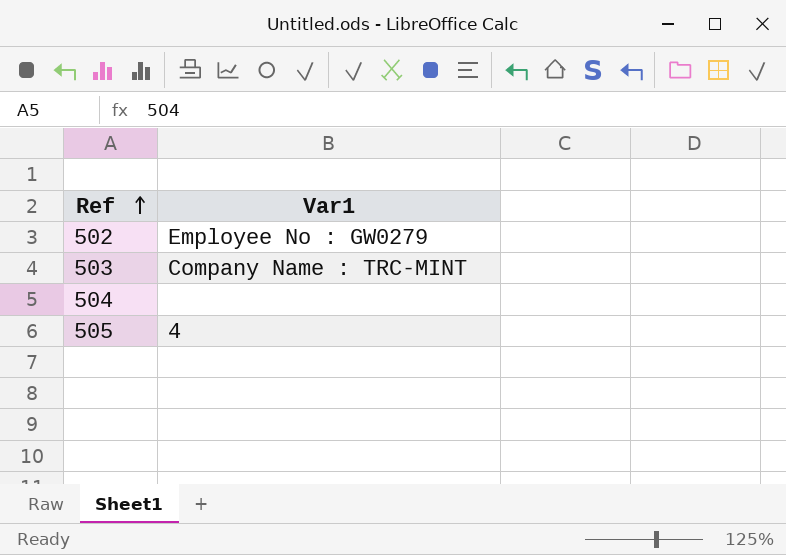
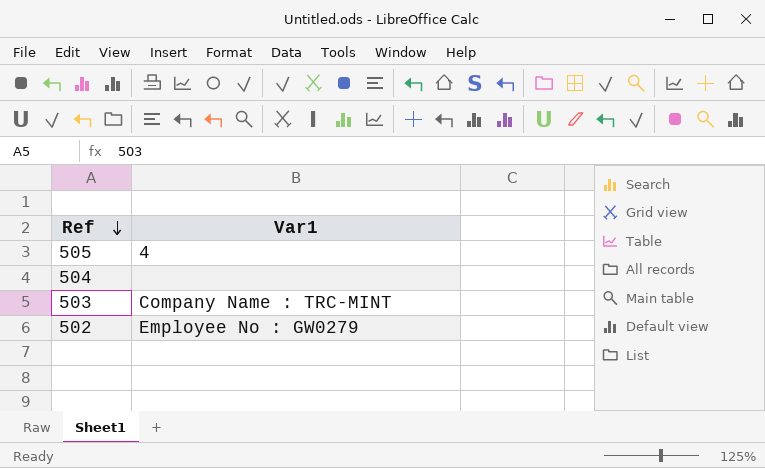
row order: Ref ascending -> Ref descending

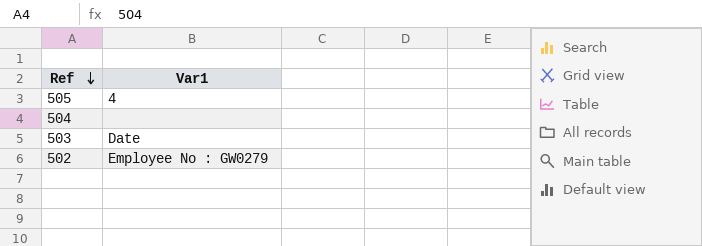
503 | Var1: Company Name : TRC-MINT -> Date

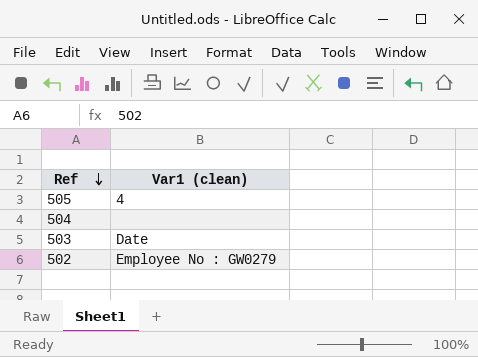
column name: Var1 -> Var1 (clean)

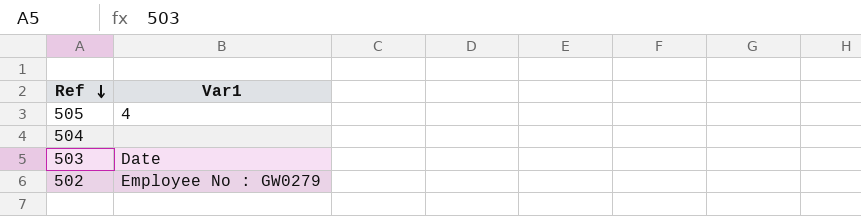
column name: Var1 (clean) -> Var1

